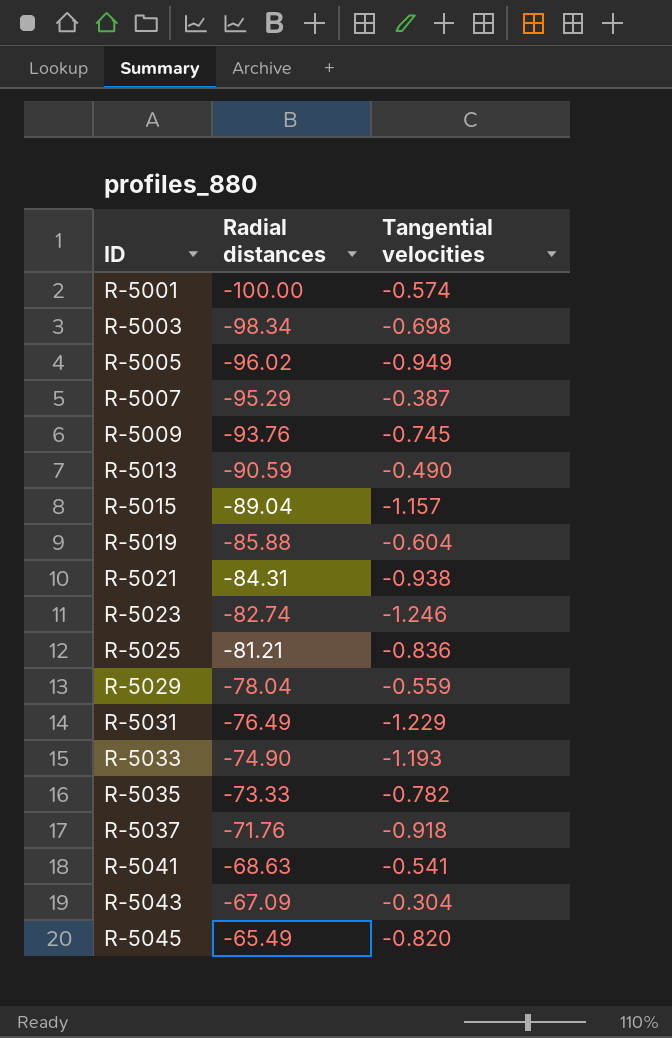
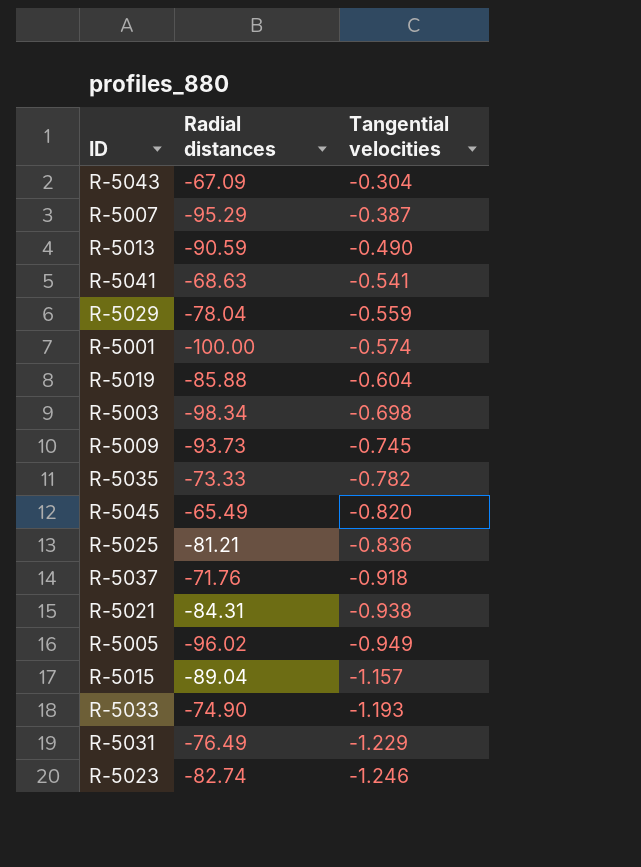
row order: ID ascending -> Tangential velocities descending
R-5009 | Radial distances: -93.76 -> -93.73

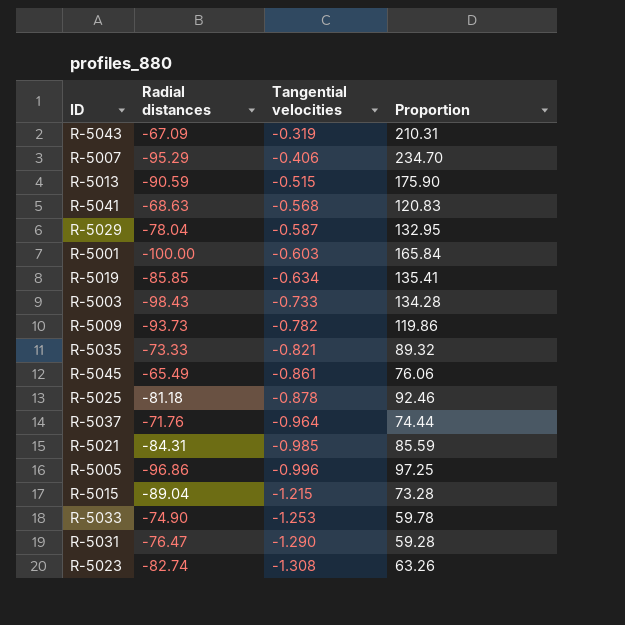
column Proportion | formula: none -> [Radial distances] / [Tangential velocities]
R-5043 | Tangential velocities: -0.304 -> -0.319
R-5007 | Tangential velocities: -0.387 -> -0.406
R-5013 | Tangential velocities: -0.490 -> -0.515
R-5041 | Tangential velocities: -0.541 -> -0.568
R-5029 | Tangential velocities: -0.559 -> -0.587
R-5001 | Tangential velocities: -0.574 -> -0.603
R-5019 | Radial distances: -85.88 -> -85.85
R-5019 | Tangential velocities: -0.604 -> -0.634
R-5003 | Radial distances: -98.34 -> -98.43
R-5003 | Tangential velocities: -0.698 -> -0.733
R-5009 | Tangential velocities: -0.745 -> -0.782
R-5035 | Tangential velocities: -0.782 -> -0.821
R-5045 | Tangential velocities: -0.820 -> -0.861
R-5025 | Radial distances: -81.21 -> -81.18
R-5025 | Tangential velocities: -0.836 -> -0.878
R-5037 | Tangential velocities: -0.918 -> -0.964
R-5021 | Tangential velocities: -0.938 -> -0.985
R-5005 | Radial distances: -96.02 -> -96.86
R-5005 | Tangential velocities: -0.949 -> -0.996
R-5015 | Tangential velocities: -1.157 -> -1.215
R-5033 | Tangential velocities: -1.193 -> -1.253
R-5031 | Radial distances: -76.49 -> -76.47
R-5031 | Tangential velocities: -1.229 -> -1.290
R-5023 | Tangential velocities: -1.246 -> -1.308

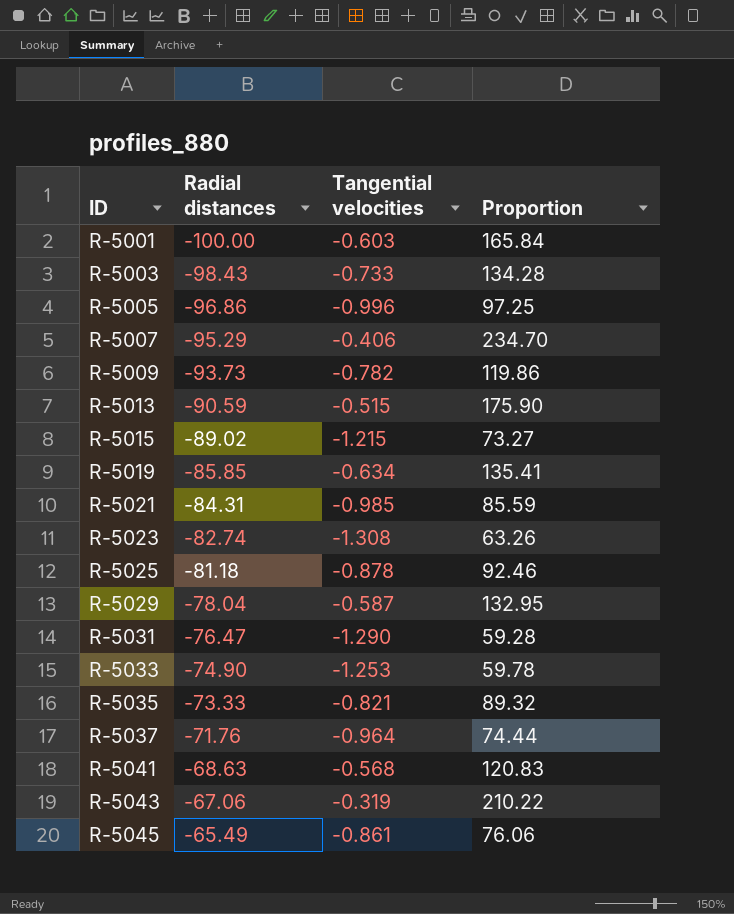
row order: Tangential velocities descending -> ID ascending
R-5015 | Radial distances: -89.04 -> -89.02
R-5015 | Proportion: 73.28 -> 73.27
R-5043 | Radial distances: -67.09 -> -67.06
R-5043 | Proportion: 210.31 -> 210.22

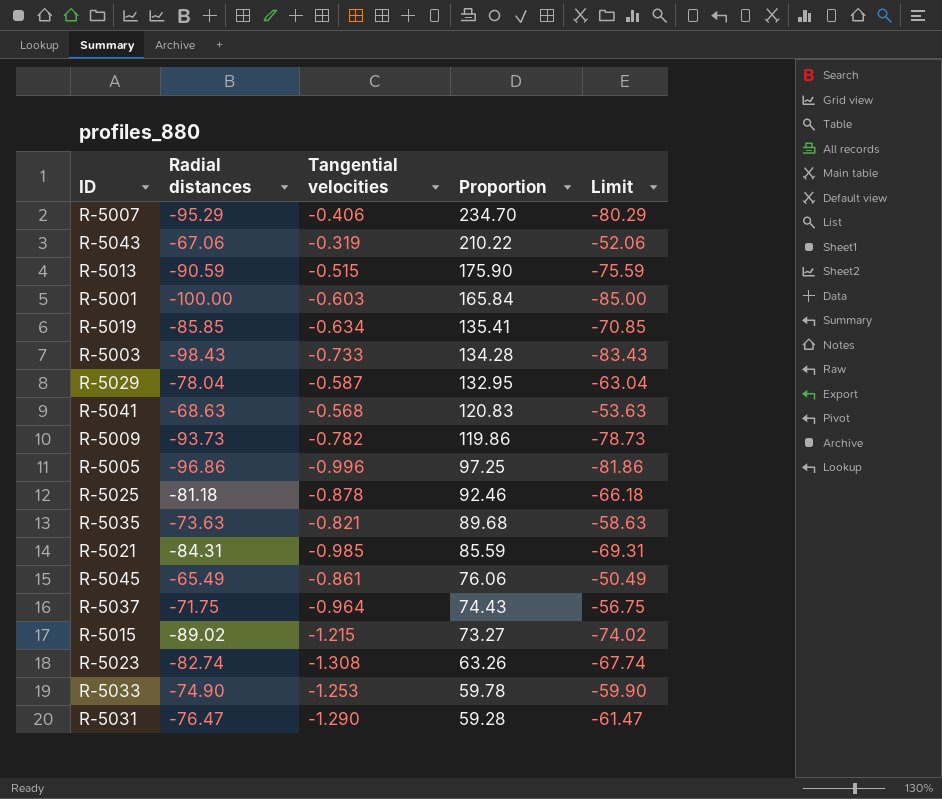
row order: ID ascending -> Proportion descending
column Limit | formula: none -> [Radial distances] + 15
R-5035 | Radial distances: -73.33 -> -73.63
R-5035 | Proportion: 89.32 -> 89.68
R-5037 | Radial distances: -71.76 -> -71.75
R-5037 | Proportion: 74.44 -> 74.43

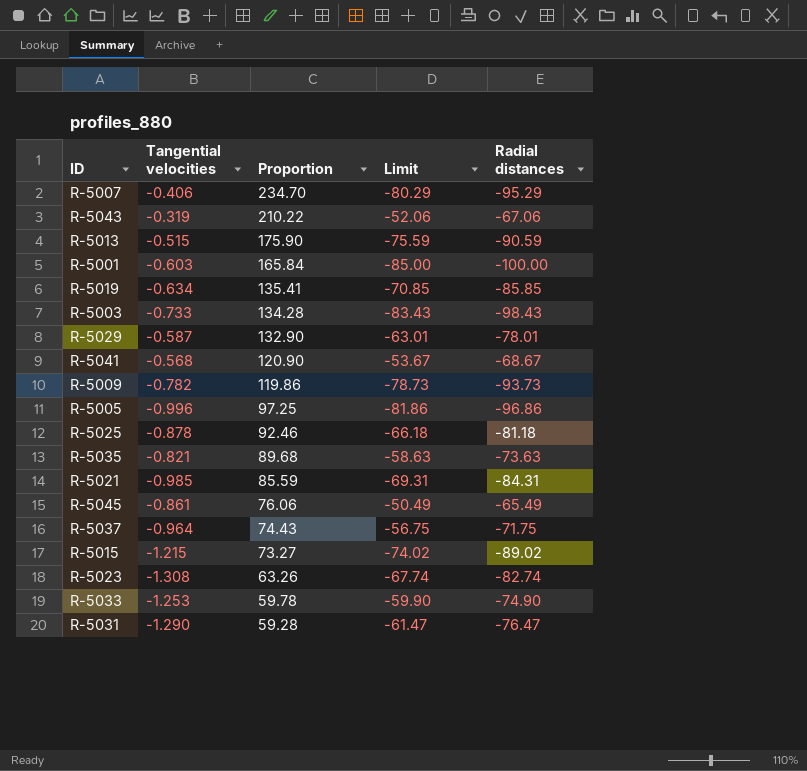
column Radial distances | position: 2 -> 5
R-5029 | Proportion: 132.95 -> 132.90
R-5029 | Limit: -63.04 -> -63.01
R-5029 | Radial distances: -78.04 -> -78.01
R-5041 | Proportion: 120.83 -> 120.90
R-5041 | Limit: -53.63 -> -53.67
R-5041 | Radial distances: -68.63 -> -68.67

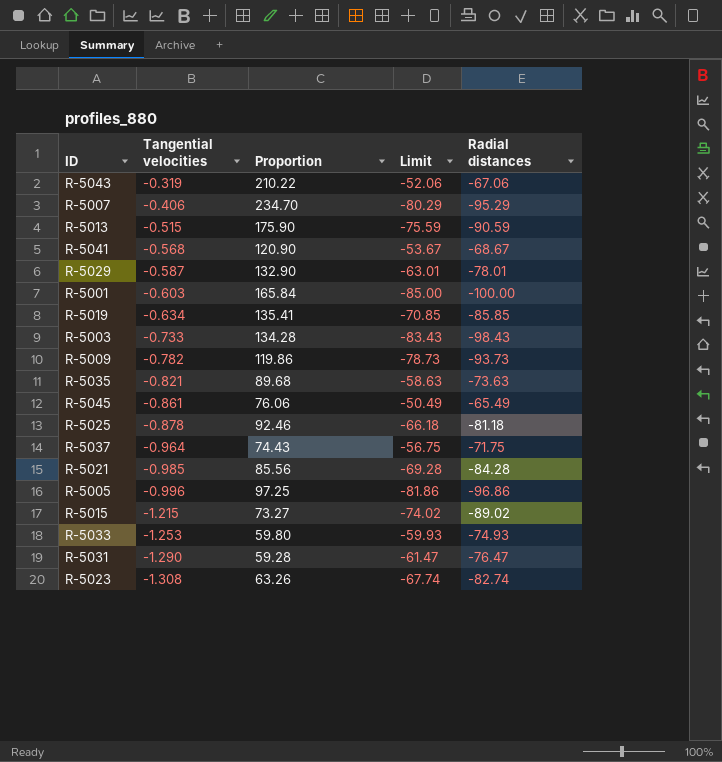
row order: Proportion descending -> Tangential velocities descending
R-5021 | Proportion: 85.59 -> 85.56
R-5021 | Limit: -69.31 -> -69.28
R-5021 | Radial distances: -84.31 -> -84.28
R-5033 | Proportion: 59.78 -> 59.80
R-5033 | Limit: -59.90 -> -59.93
R-5033 | Radial distances: -74.90 -> -74.93

